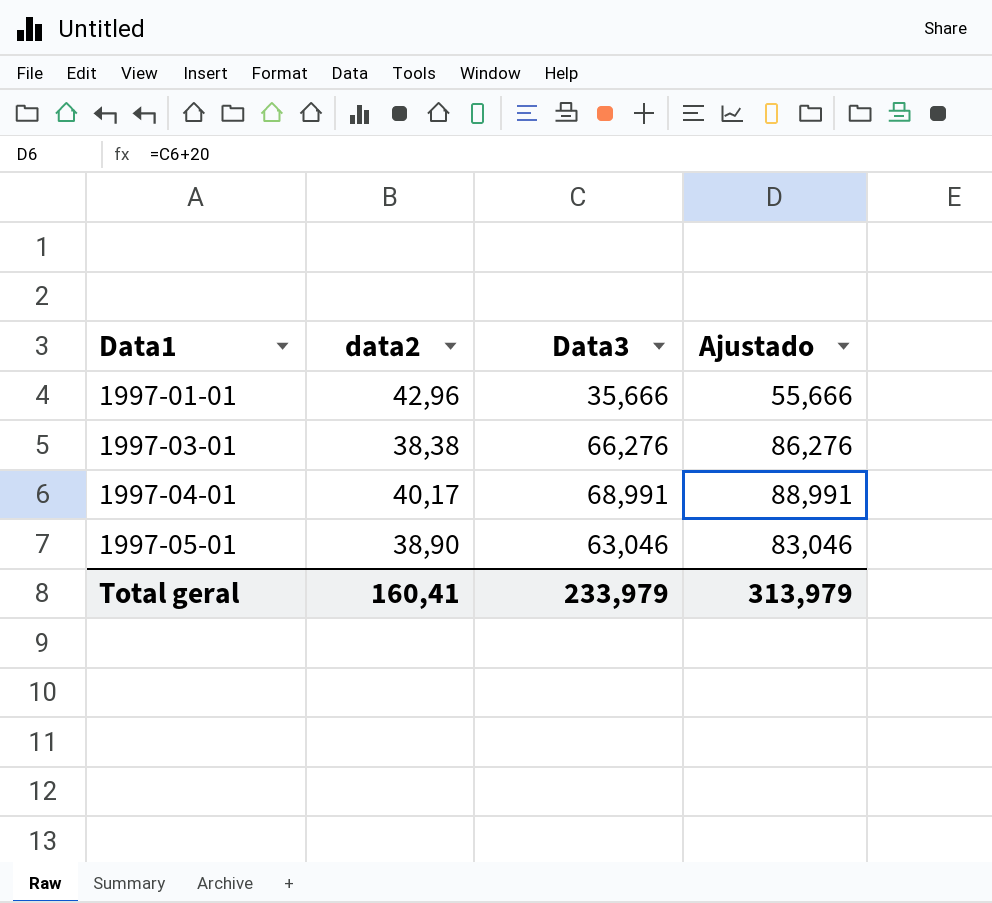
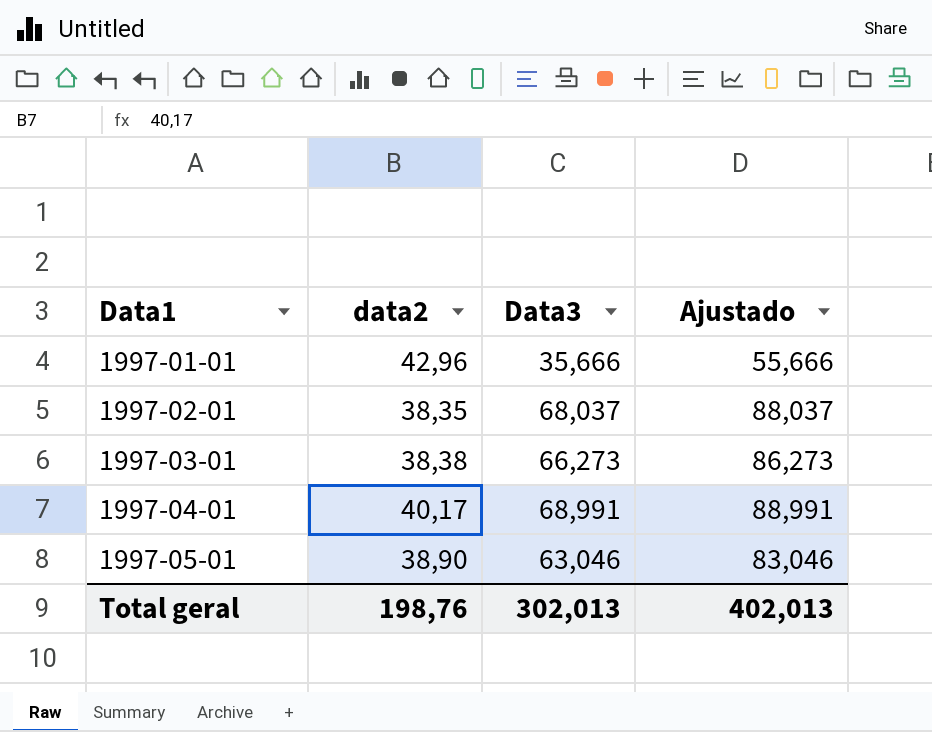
row 1997-02-01: none -> 38,35 | 68,037 | 88,037
1997-03-01 | Data3: 66,276 -> 66,273
1997-03-01 | Ajustado: 86,276 -> 86,273
Total geral | data2: 160,41 -> 198,76
Total geral | Data3: 233,979 -> 302,013
Total geral | Ajustado: 313,979 -> 402,013

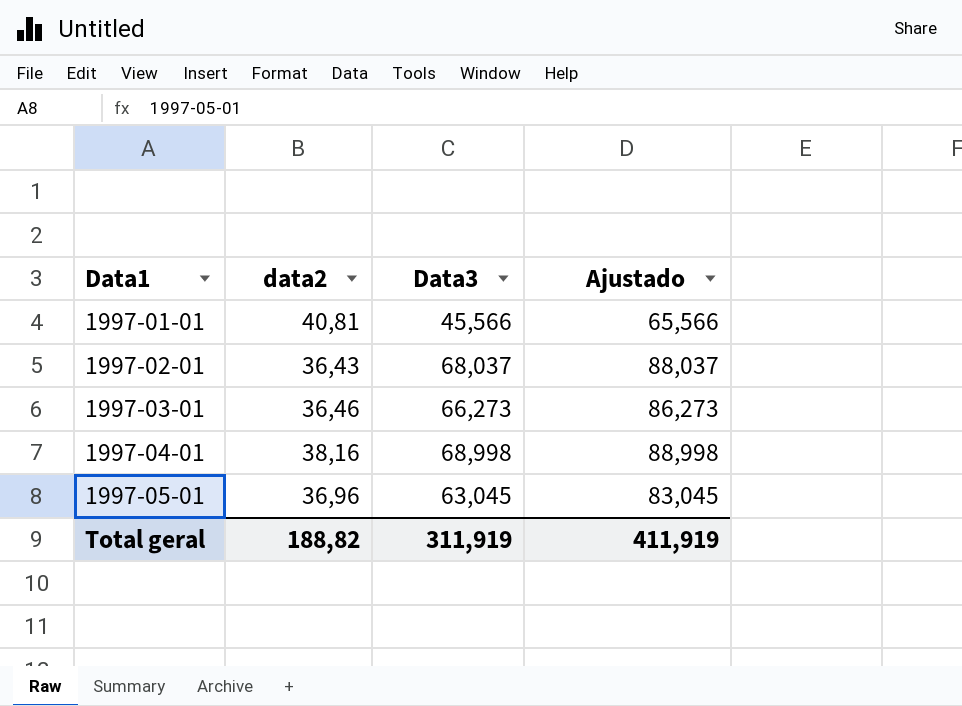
1997-01-01 | data2: 42,96 -> 40,81
1997-01-01 | Data3: 35,666 -> 45,566
1997-01-01 | Ajustado: 55,666 -> 65,566
1997-02-01 | data2: 38,35 -> 36,43
1997-03-01 | data2: 38,38 -> 36,46
1997-04-01 | data2: 40,17 -> 38,16
1997-04-01 | Data3: 68,991 -> 68,998
1997-04-01 | Ajustado: 88,991 -> 88,998
1997-05-01 | data2: 38,90 -> 36,96
1997-05-01 | Data3: 63,046 -> 63,045
1997-05-01 | Ajustado: 83,046 -> 83,045
Total geral | data2: 198,76 -> 188,82
Total geral | Data3: 302,013 -> 311,919
Total geral | Ajustado: 402,013 -> 411,919

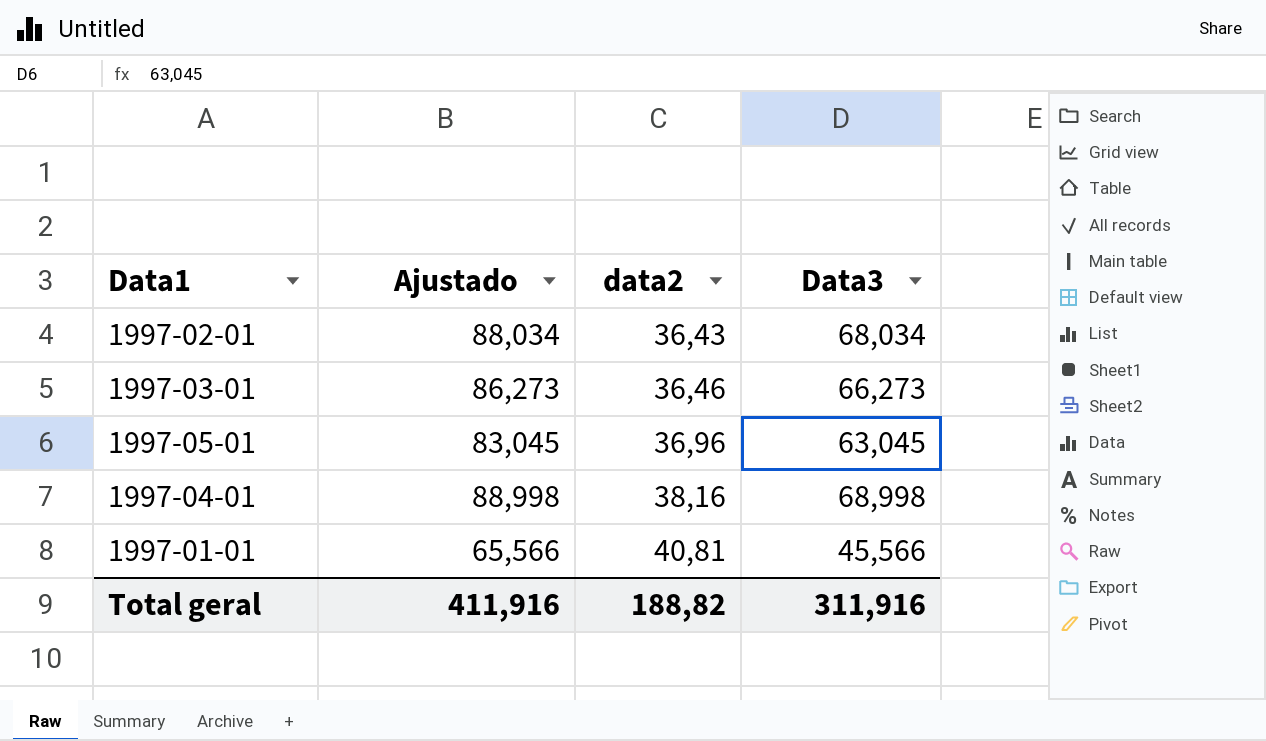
row order: Data1 ascending -> data2 ascending
column Ajustado | position: 4 -> 2
1997-02-01 | Ajustado: 88,037 -> 88,034
1997-02-01 | Data3: 68,037 -> 68,034
Total geral | Ajustado: 411,919 -> 411,916
Total geral | Data3: 311,919 -> 311,916

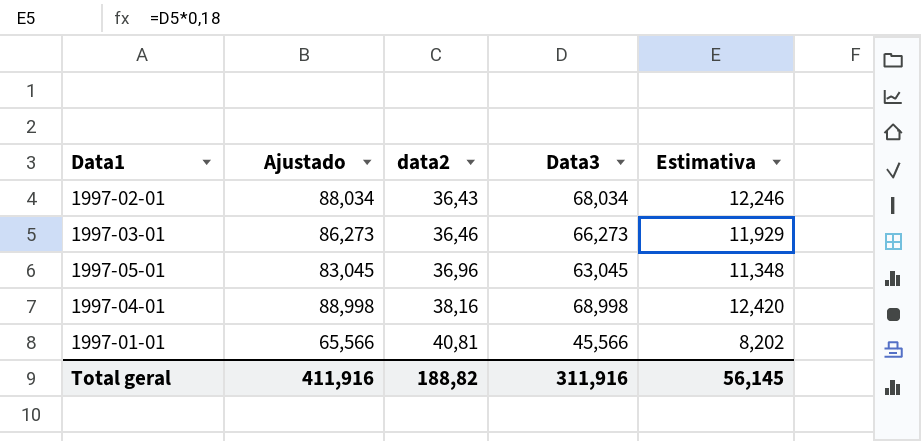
column Estimativa | formula: none -> [Data3] * 0,18

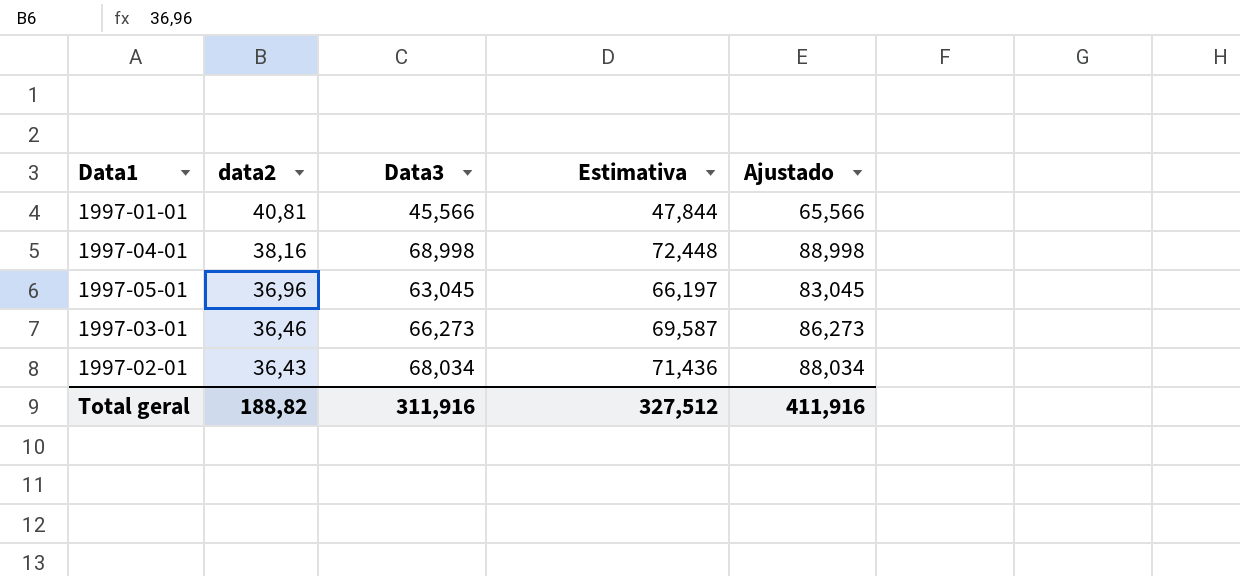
row order: data2 ascending -> data2 descending
column Estimativa | formula: [Data3] * 0,18 -> [Data3] * 1,05
column Ajustado | position: 2 -> 5
Total geral | Estimativa: 56,145 -> 327,512

